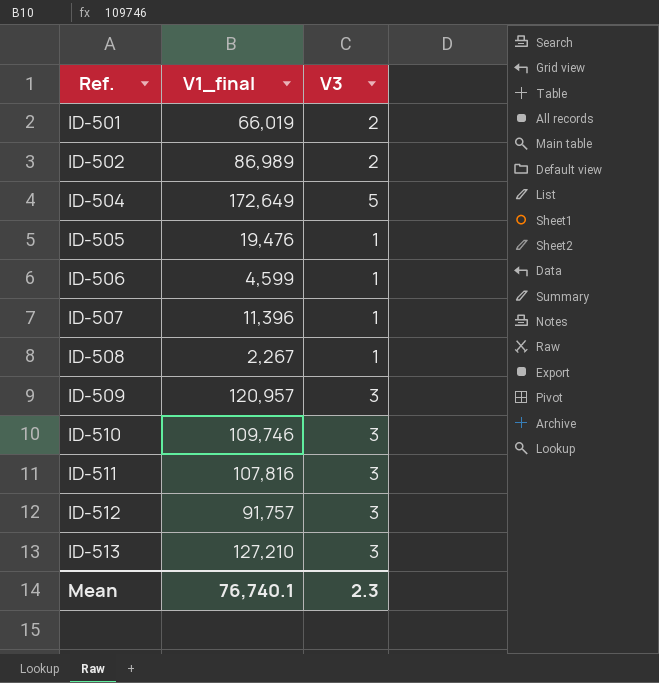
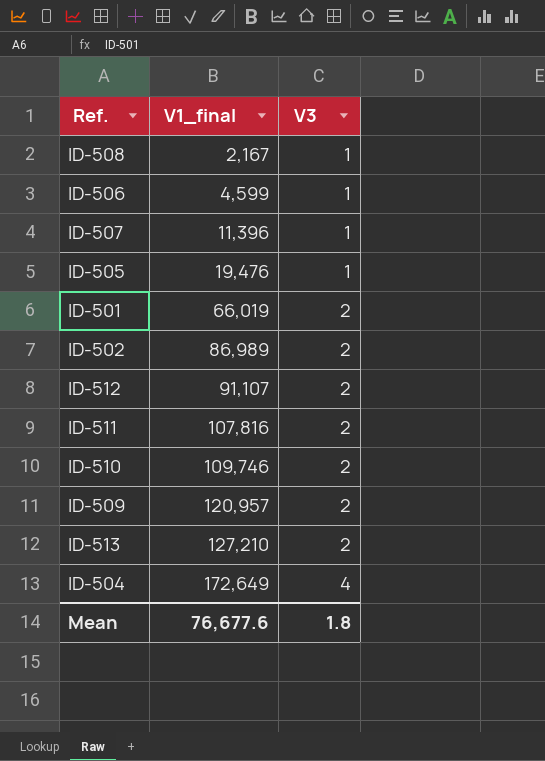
row order: Ref. ascending -> V1_final ascending
ID-508 | V1_final: 2,267 -> 2,167
ID-512 | V1_final: 91,757 -> 91,107
ID-512 | V3: 3 -> 2
ID-511 | V3: 3 -> 2
ID-510 | V3: 3 -> 2
ID-509 | V3: 3 -> 2
ID-513 | V3: 3 -> 2
ID-504 | V3: 5 -> 4
Mean | V1_final: 76,740.1 -> 76,677.6
Mean | V3: 2.3 -> 1.8

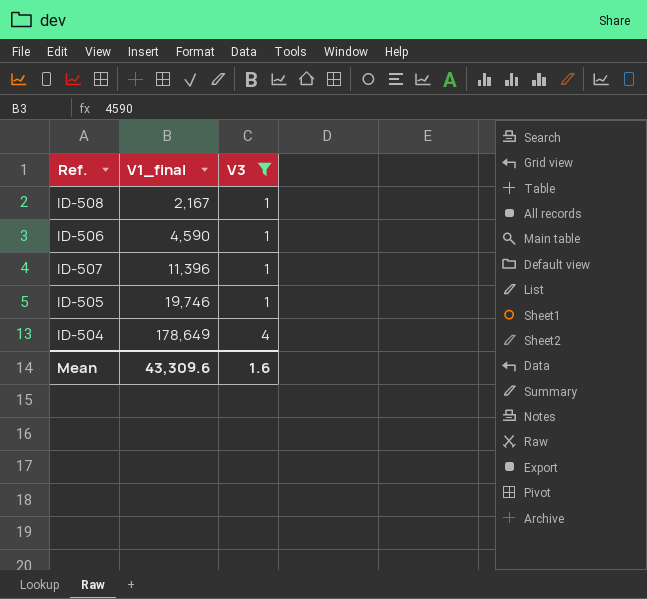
filter: none -> V3 != 2
ID-506 | V1_final: 4,599 -> 4,590
ID-505 | V1_final: 19,476 -> 19,746
ID-504 | V1_final: 172,649 -> 178,649
Mean | V1_final: 76,677.6 -> 43,309.6
Mean | V3: 1.8 -> 1.6

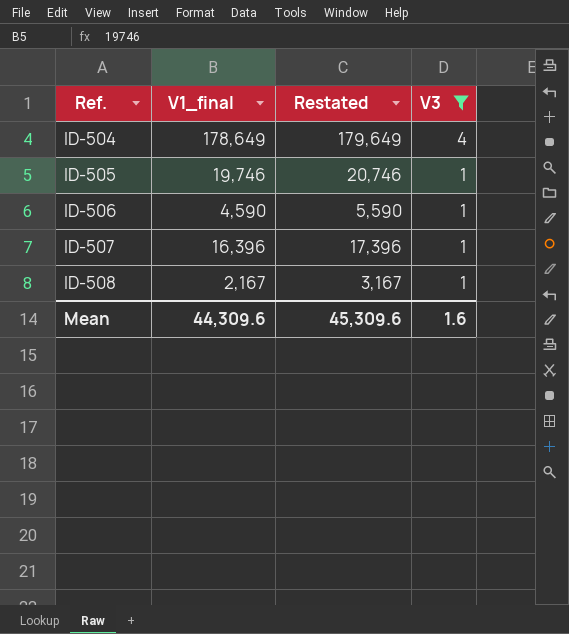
row order: V1_final ascending -> Ref. ascending
column Restated | formula: none -> [V1_final] + 1000
ID-507 | V1_final: 11,396 -> 16,396
Mean | V1_final: 43,309.6 -> 44,309.6

